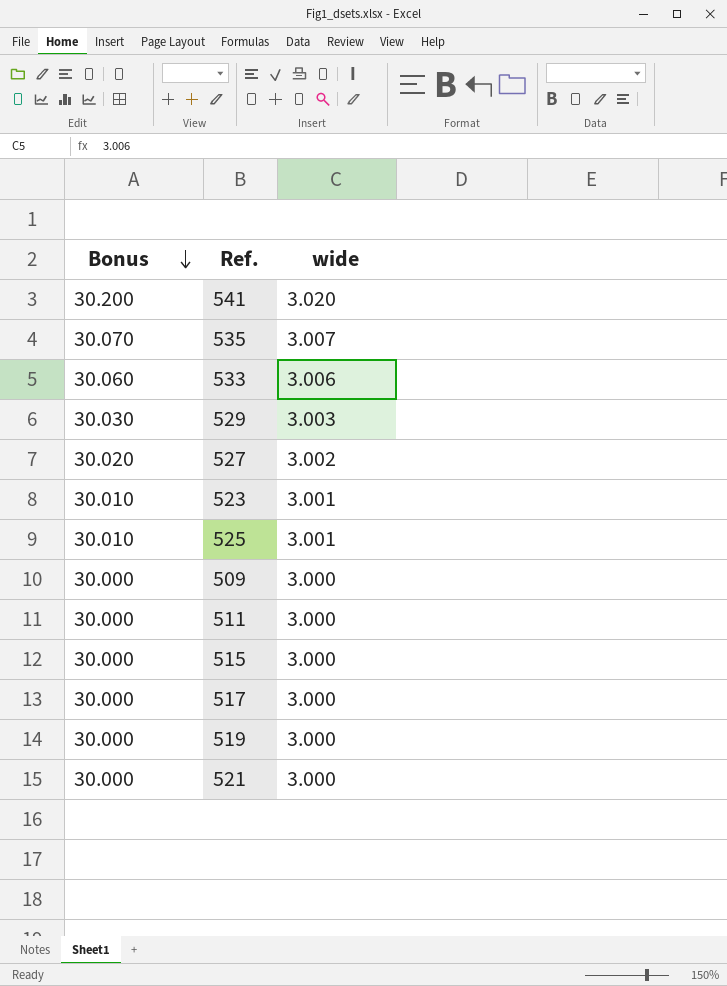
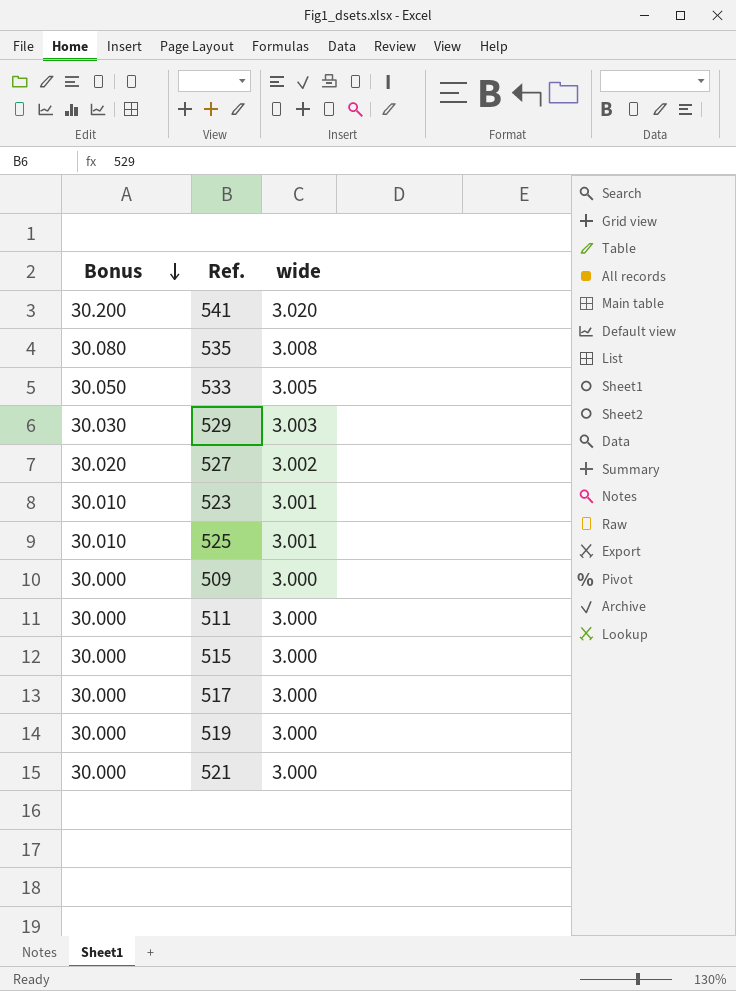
535 | Bonus: 30.070 -> 30.080
535 | wide: 3.007 -> 3.008
533 | Bonus: 30.060 -> 30.050
533 | wide: 3.006 -> 3.005

